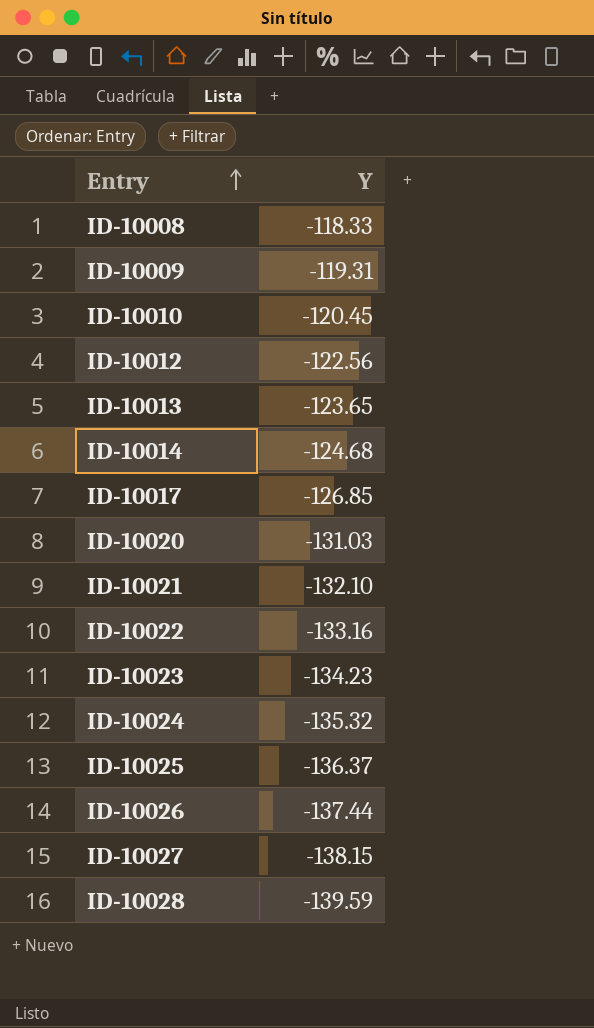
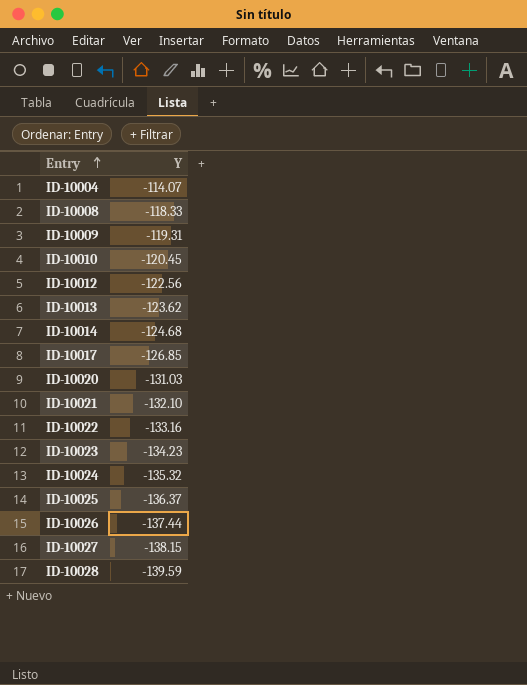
row ID-10004: none -> -114.07
ID-10013 | Y: -123.65 -> -123.62

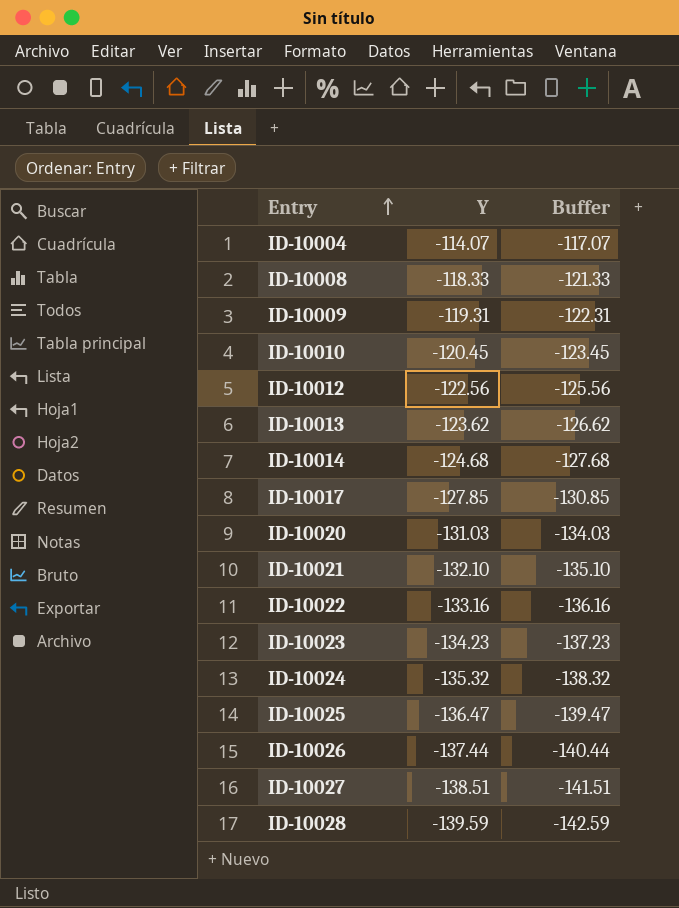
column Buffer | formula: none -> [Y] - 3
ID-10017 | Y: -126.85 -> -127.85
ID-10025 | Y: -136.37 -> -136.47
ID-10027 | Y: -138.15 -> -138.51

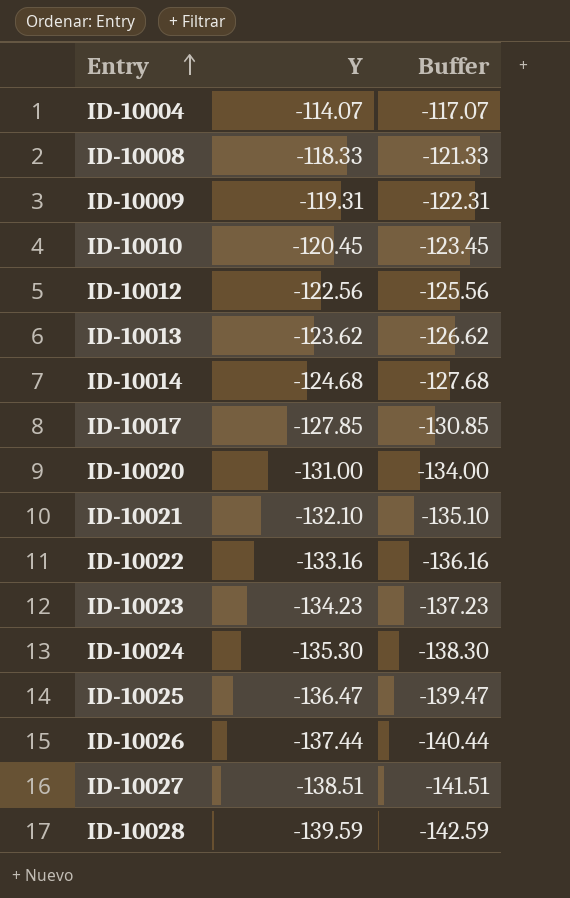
ID-10020 | Y: -131.03 -> -131.00
ID-10020 | Buffer: -134.03 -> -134.00
ID-10024 | Y: -135.32 -> -135.30
ID-10024 | Buffer: -138.32 -> -138.30

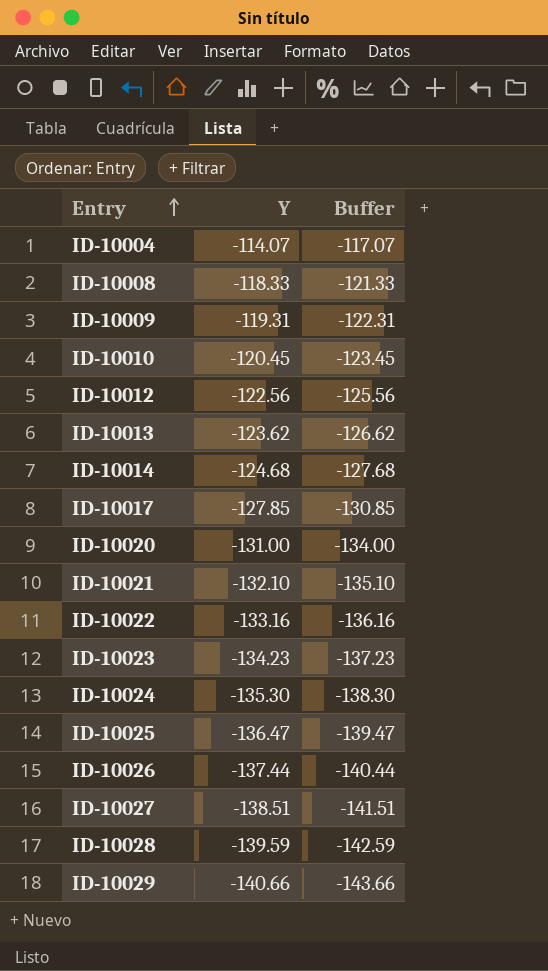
row ID-10029: none -> -140.66 | -143.66

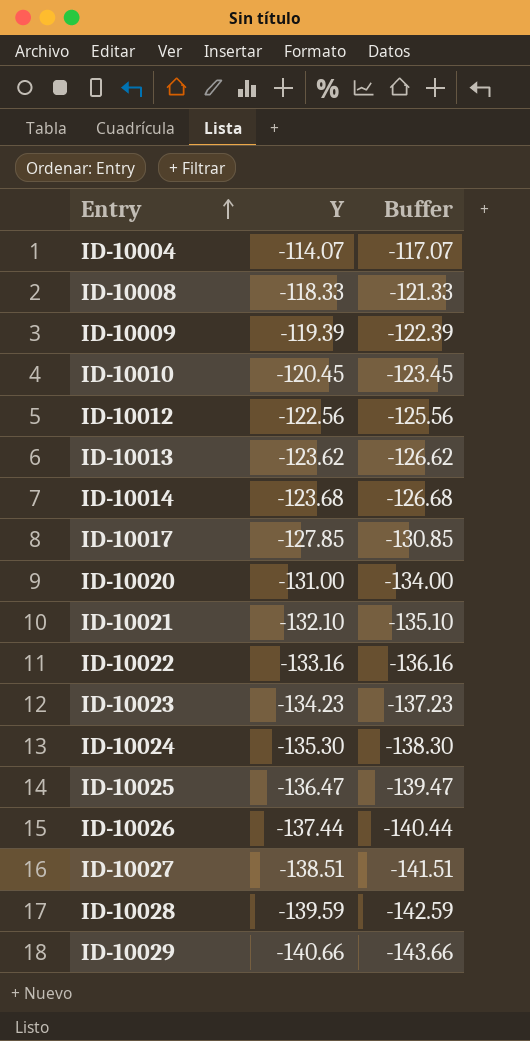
ID-10009 | Y: -119.31 -> -119.39
ID-10009 | Buffer: -122.31 -> -122.39
ID-10014 | Y: -124.68 -> -123.68
ID-10014 | Buffer: -127.68 -> -126.68

